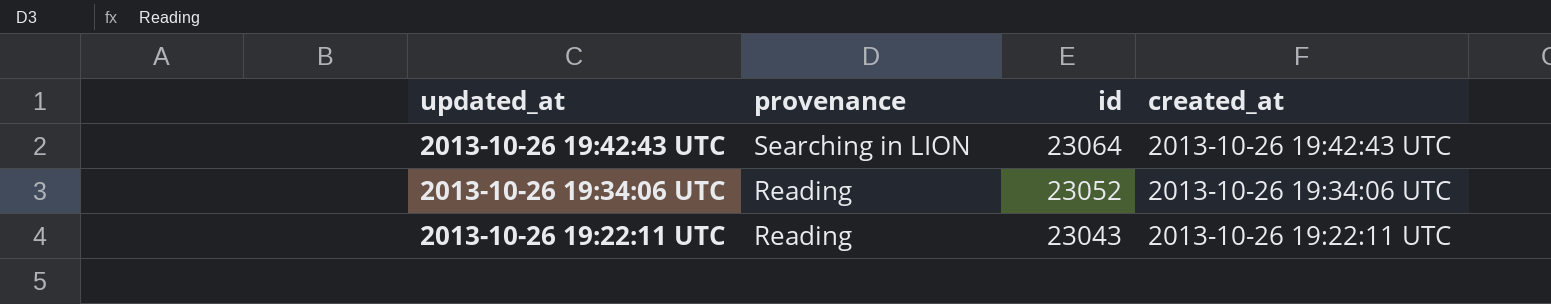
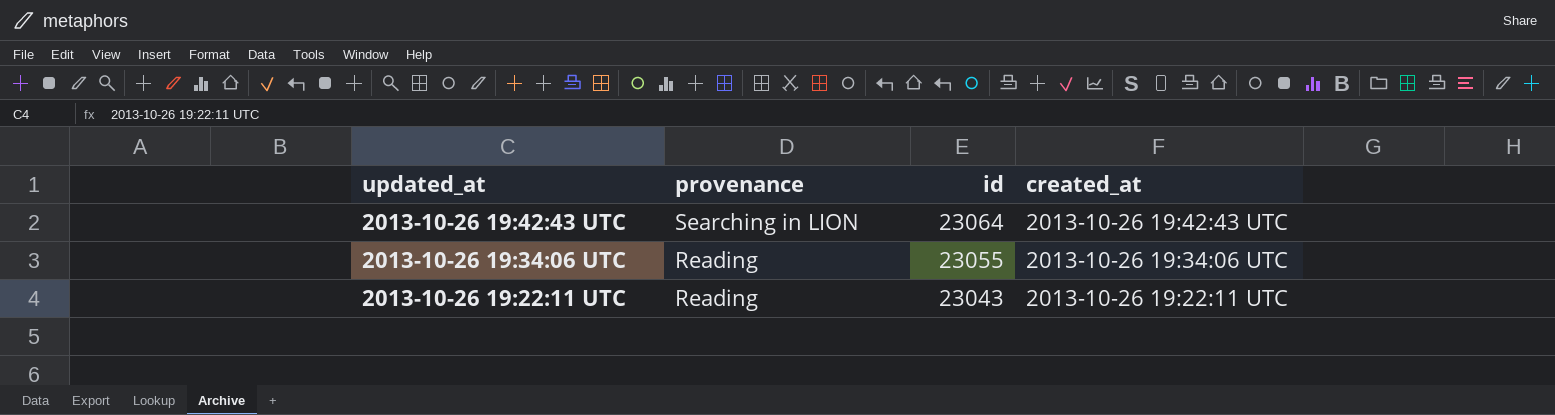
2013-10-26 19:34:06 UTC | id: 23052 -> 23055

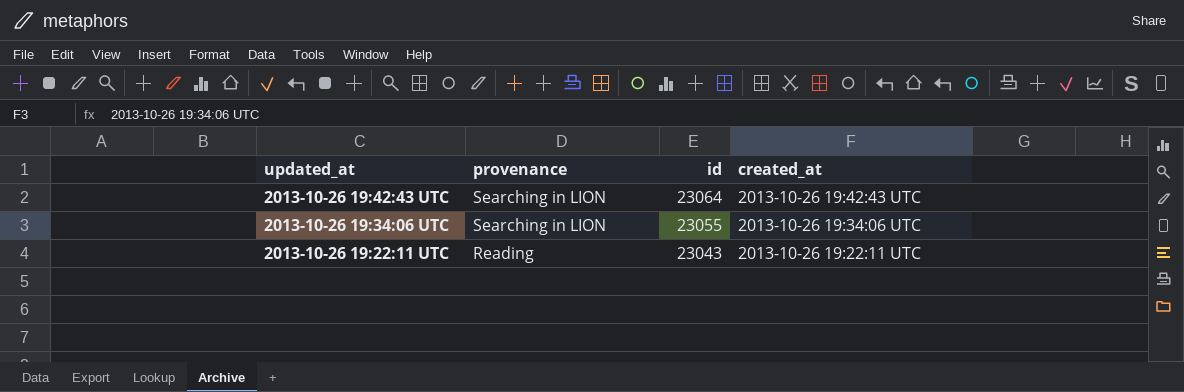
2013-10-26 19:34:06 UTC | provenance: Reading -> Searching in LION

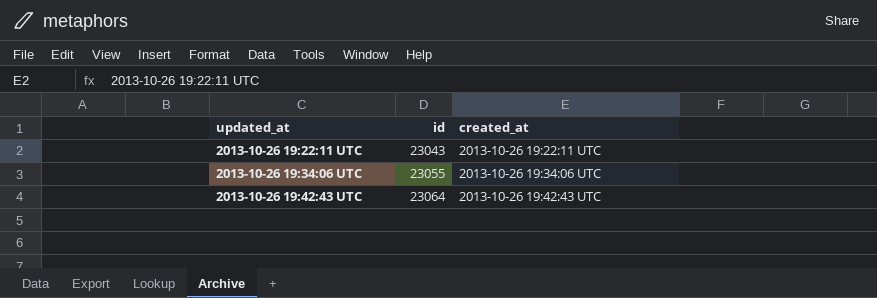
row order: updated_at descending -> updated_at ascending
column provenance | position: 2 -> none

